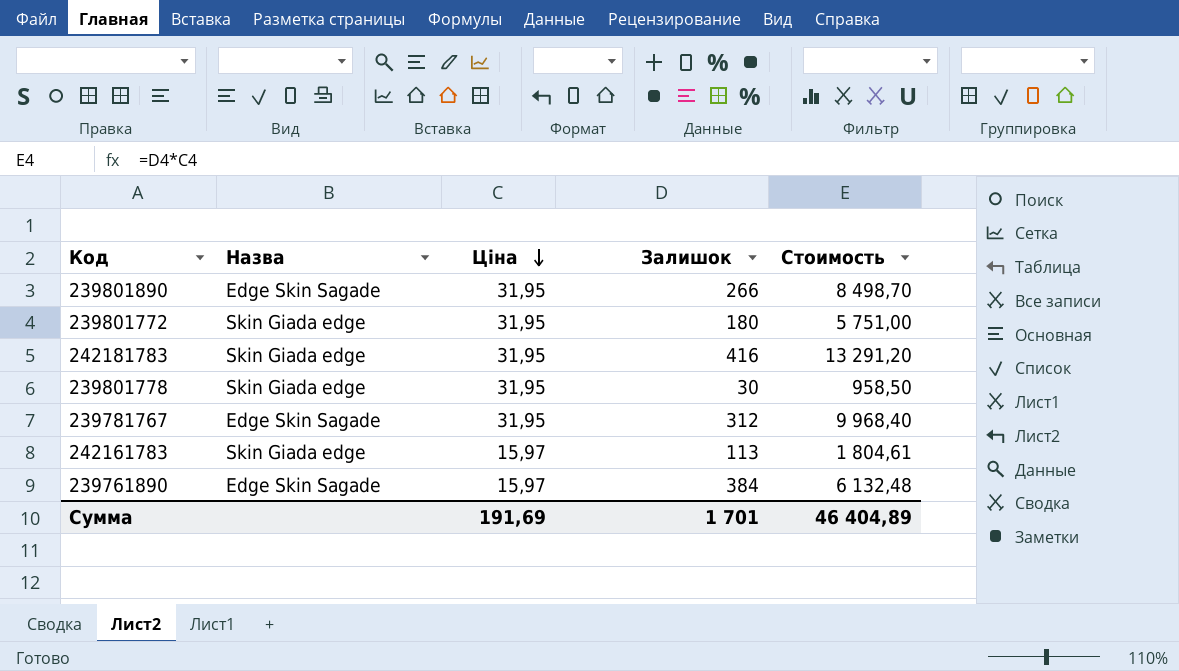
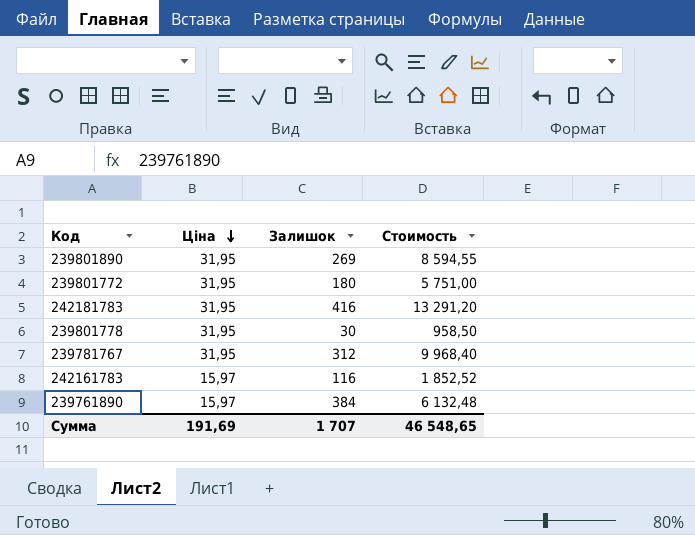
column Назва | position: 2 -> none
239801890 | Залишок: 266 -> 269
239801890 | Стоимость: 8 498,70 -> 8 594,55
242161783 | Залишок: 113 -> 116
242161783 | Стоимость: 1 804,61 -> 1 852,52
Сумма | Залишок: 1 701 -> 1 707
Сумма | Стоимость: 46 404,89 -> 46 548,65

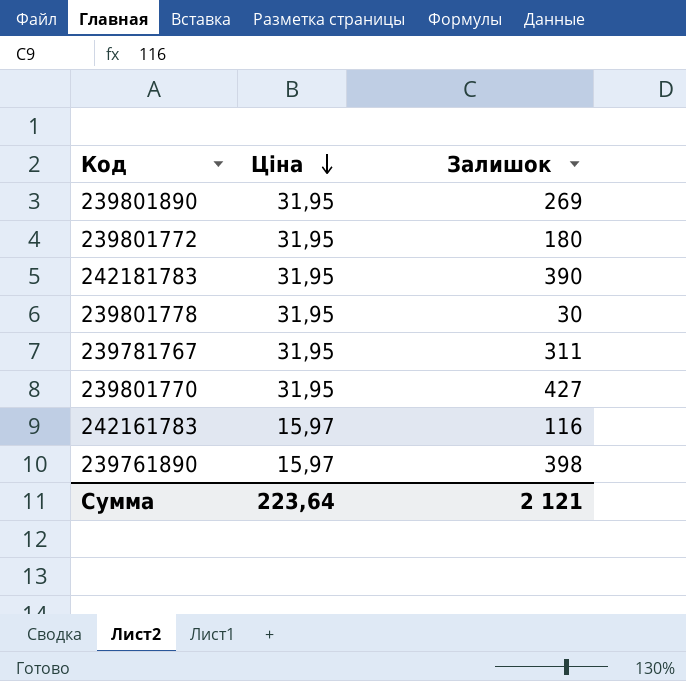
column Стоимость | formula: [Ціна] * [Залишок] -> none
242181783 | Залишок: 416 -> 390
239781767 | Залишок: 312 -> 311
row 239801770: none -> 31,95 | 427
239761890 | Залишок: 384 -> 398
Сумма | Ціна: 191,69 -> 223,64
Сумма | Залишок: 1 707 -> 2 121

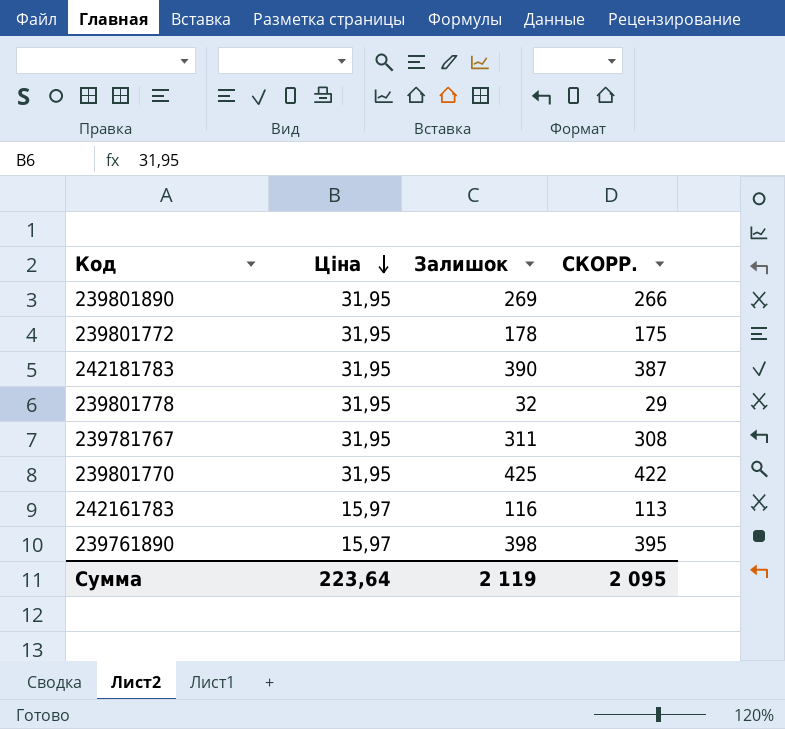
column СКОРР. | formula: none -> [Залишок] - 3
239801772 | Залишок: 180 -> 178
239801778 | Залишок: 30 -> 32
239801770 | Залишок: 427 -> 425
Сумма | Залишок: 2 121 -> 2 119

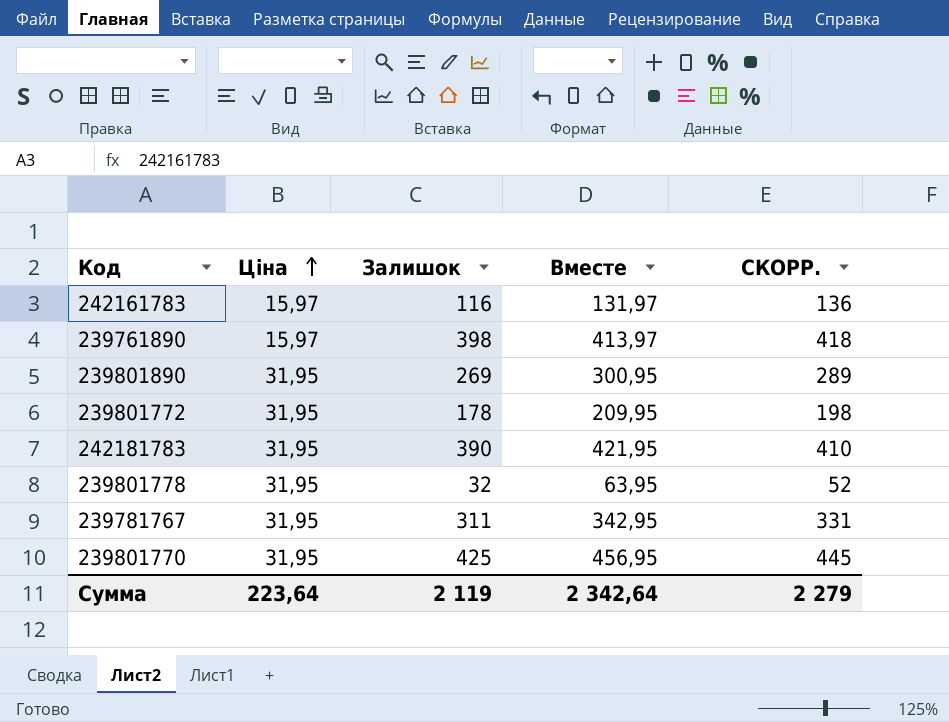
row order: Ціна descending -> Ціна ascending
column Вместе | formula: none -> [Ціна] + [Залишок]
column СКОРР. | formula: [Залишок] - 3 -> [Залишок] + 20
Сумма | СКОРР.: 2 095 -> 2 279

